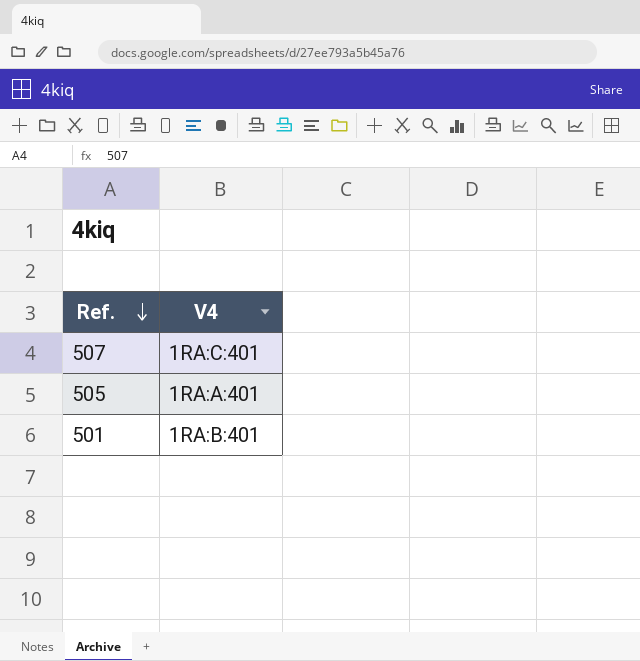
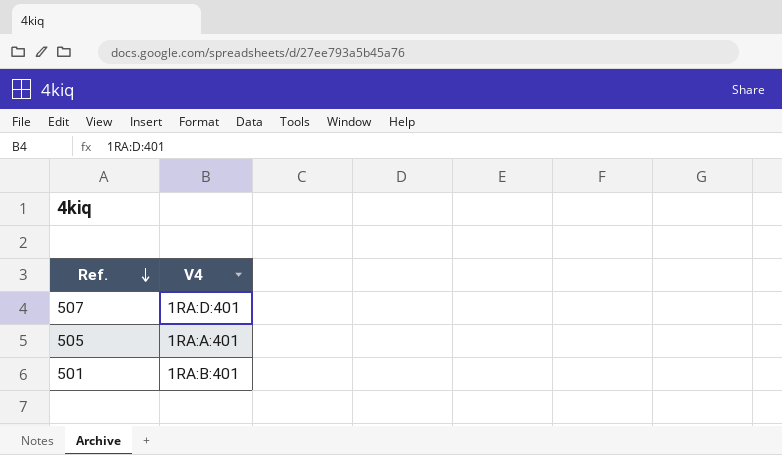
507 | V4: 1RA:C:401 -> 1RA:D:401

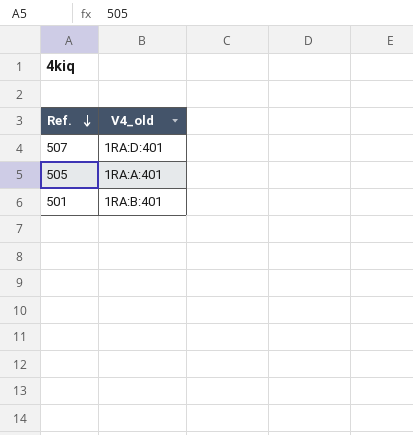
column name: V4 -> V4_old

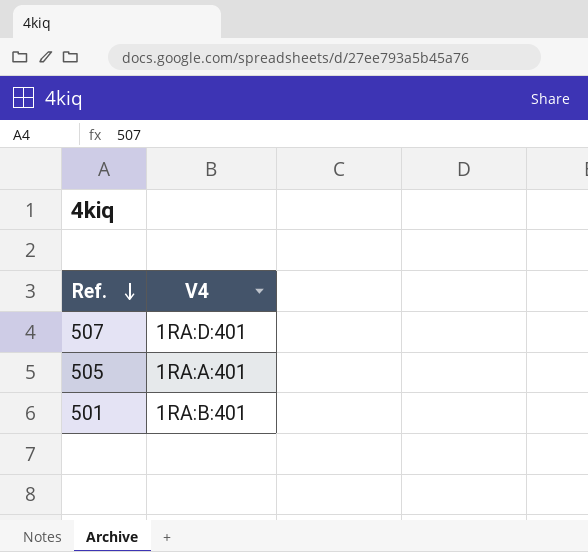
column name: V4_old -> V4

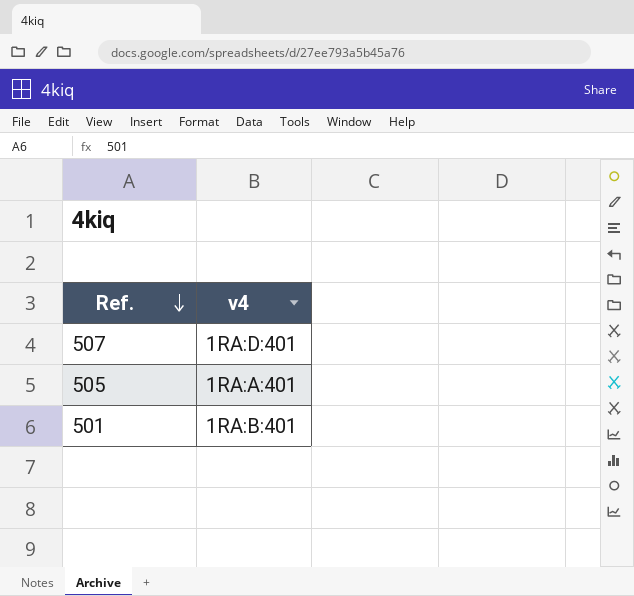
column name: V4 -> v4

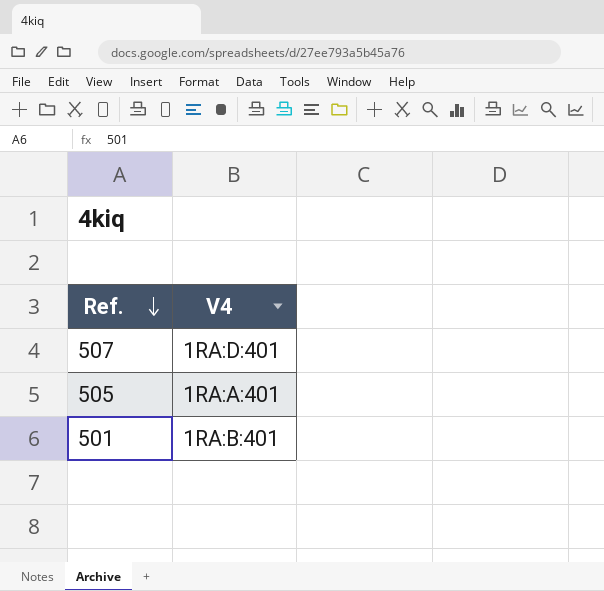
column name: v4 -> V4

